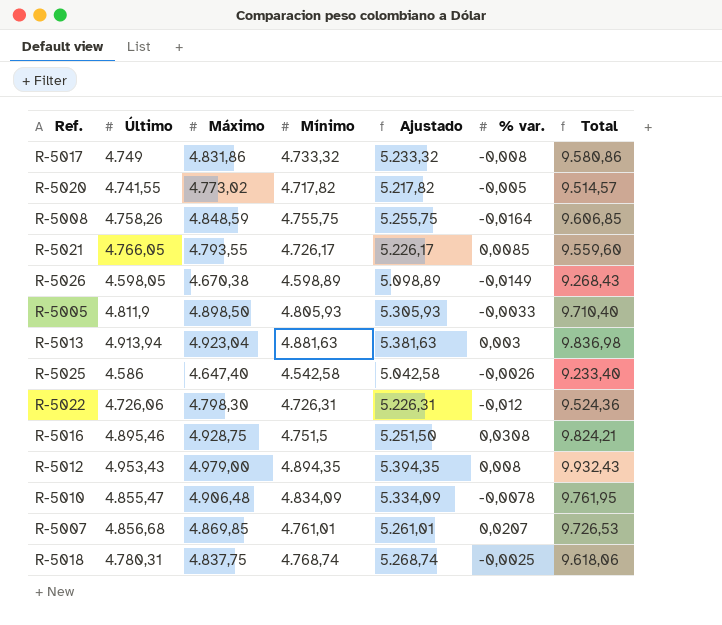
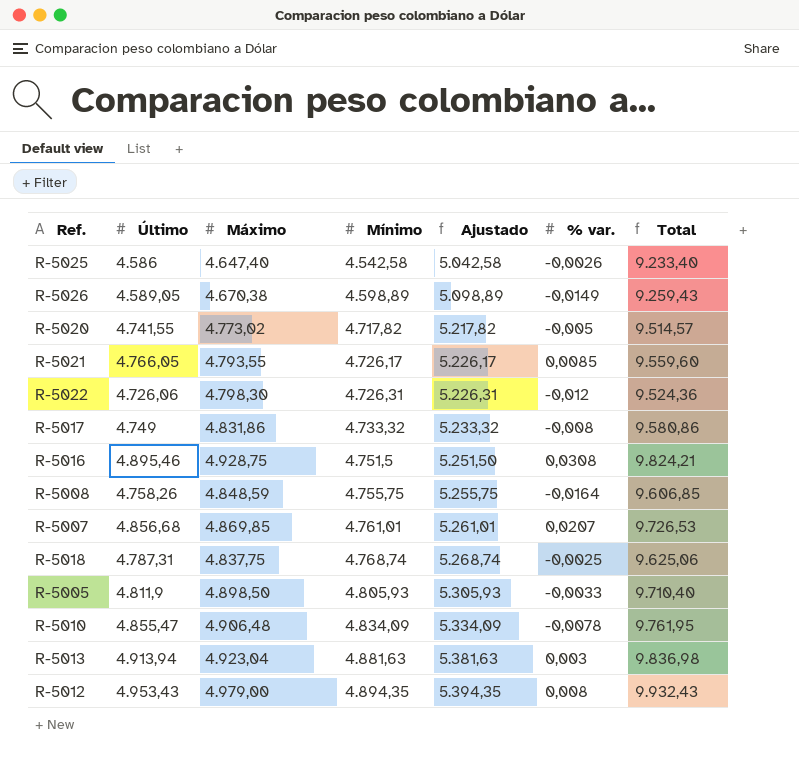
row order: none -> Mínimo ascending
R-5026 | Último: 4.598,05 -> 4.589,05
R-5026 | Total: 9.268,43 -> 9.259,43
R-5018 | Último: 4.780,31 -> 4.787,31
R-5018 | Total: 9.618,06 -> 9.625,06

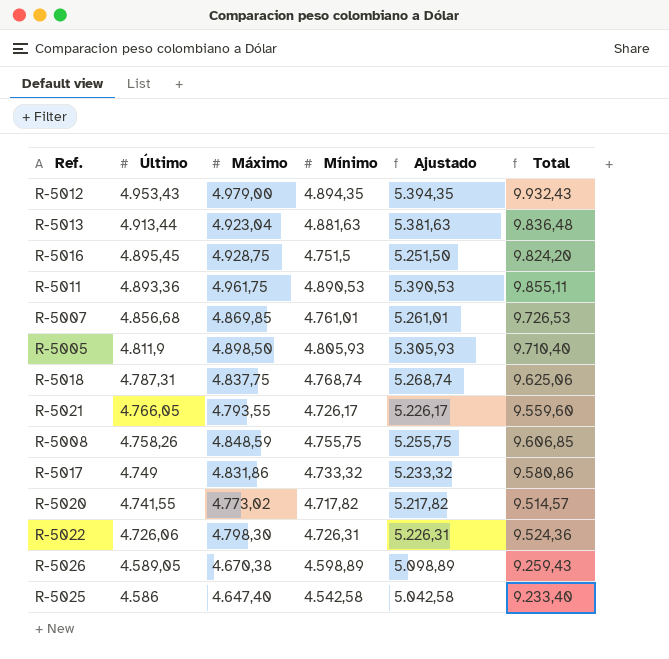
row order: Mínimo ascending -> Último descending
column % var. | position: 6 -> none
row R-5010: 4.855,47 | 4.906,48 | 4.834,09 | 5.334,09 | -0,0078 | 9.761,95 -> none
R-5013 | Último: 4.913,94 -> 4.913,44
R-5013 | Total: 9.836,98 -> 9.836,48
R-5016 | Último: 4.895,46 -> 4.895,45
R-5016 | Total: 9.824,21 -> 9.824,20
row R-5011: none -> 4.893,36 | 4.961,75 | 4.890,53 | 5.390,53 | 9.855,11

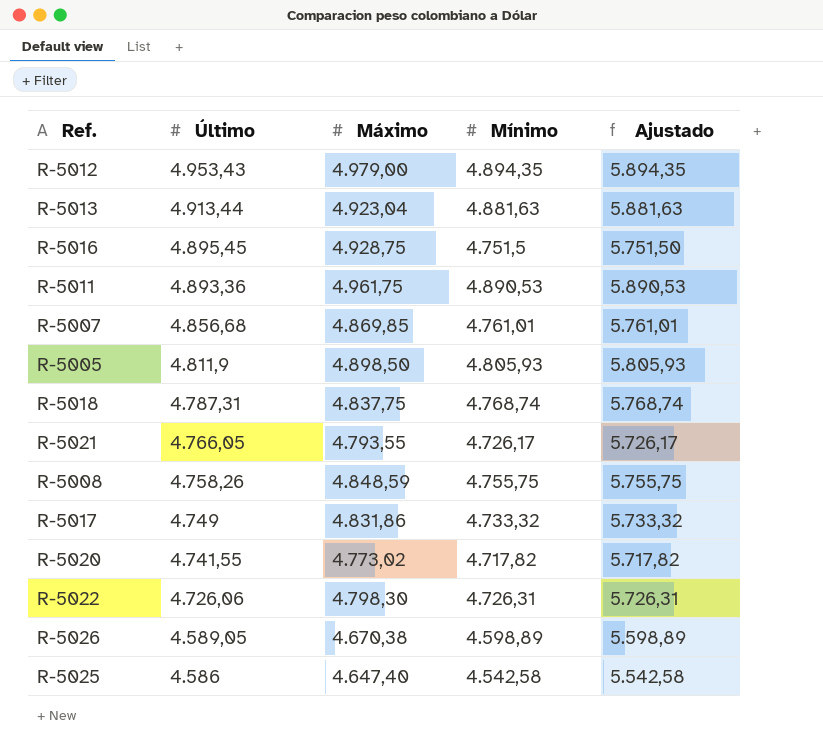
column Total | formula: [Último] + [Máximo] -> none
column Ajustado | formula: [Mínimo] + 500 -> [Mínimo] + 1000

